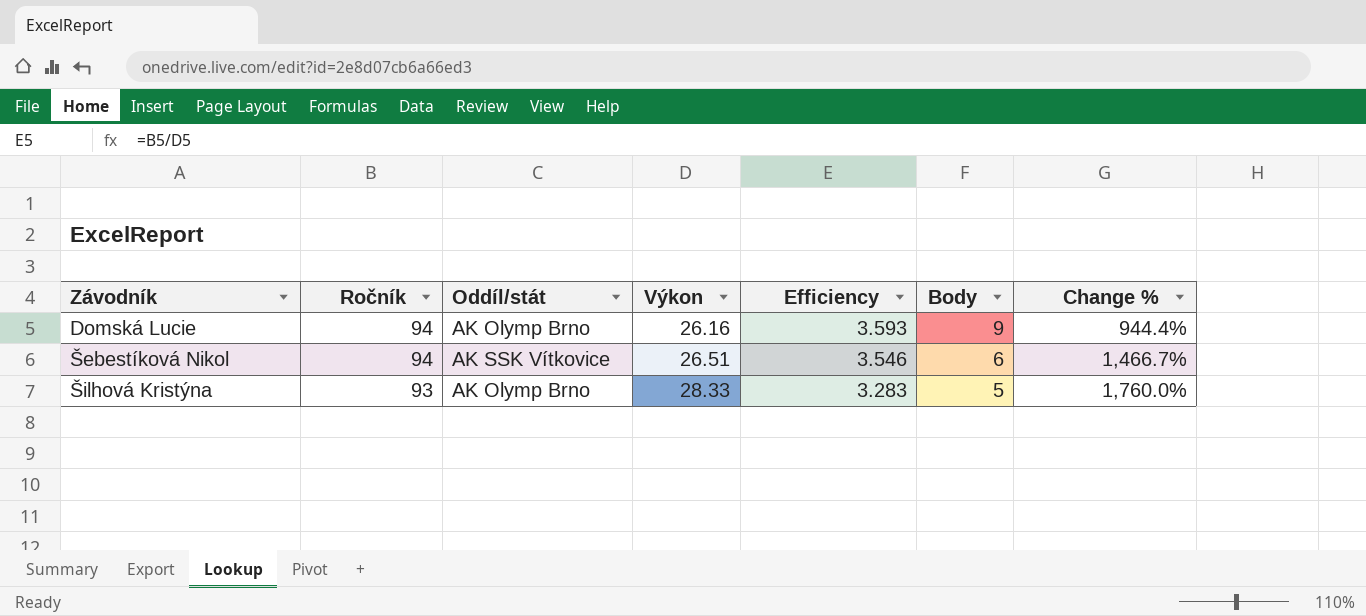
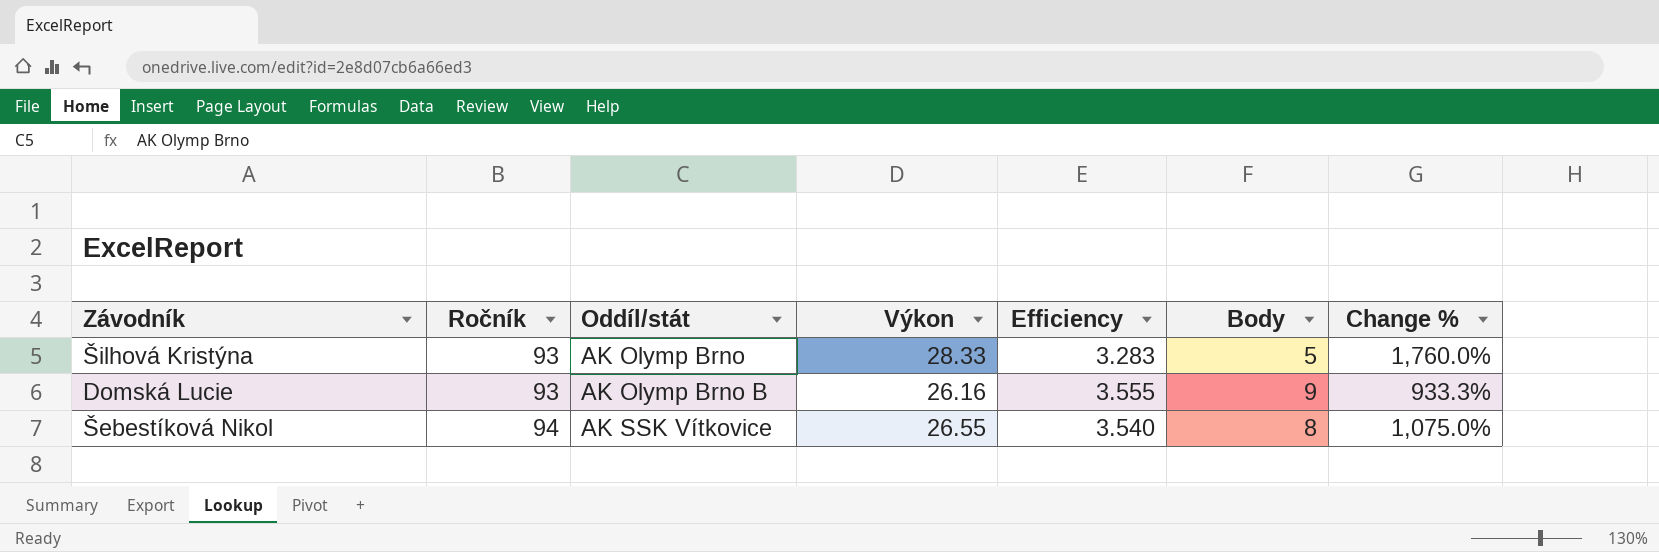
row order: Závodník ascending -> Ročník ascending
Domská Lucie | Ročník: 94 -> 93
Domská Lucie | Oddíl/stát: AK Olymp Brno -> AK Olymp Brno B
Domská Lucie | Efficiency: 3.593 -> 3.555
Domská Lucie | Change %: 944.4% -> 933.3%
Šebestíková Nikol | Výkon: 26.51 -> 26.55
Šebestíková Nikol | Efficiency: 3.546 -> 3.540
Šebestíková Nikol | Body: 6 -> 8
Šebestíková Nikol | Change %: 1,466.7% -> 1,075.0%

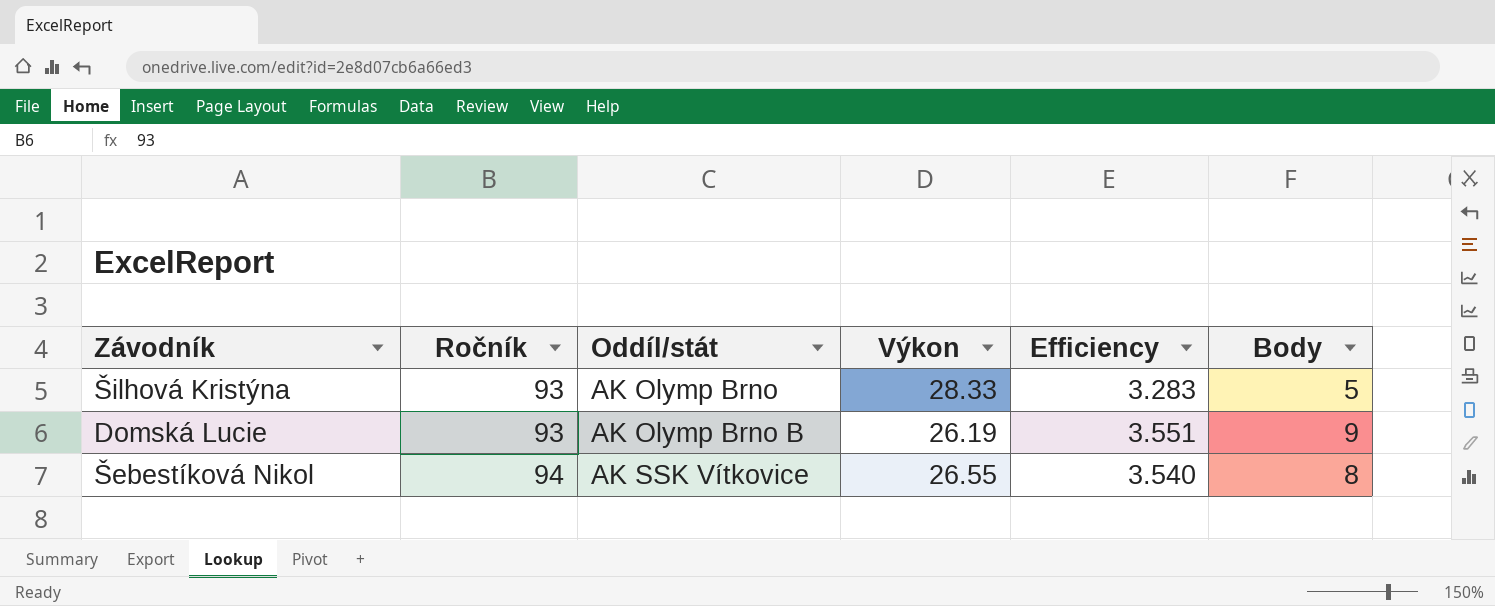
column Change % | formula: ([Ročník] - [Body]) / [Body] -> none
Domská Lucie | Výkon: 26.16 -> 26.19
Domská Lucie | Efficiency: 3.555 -> 3.551

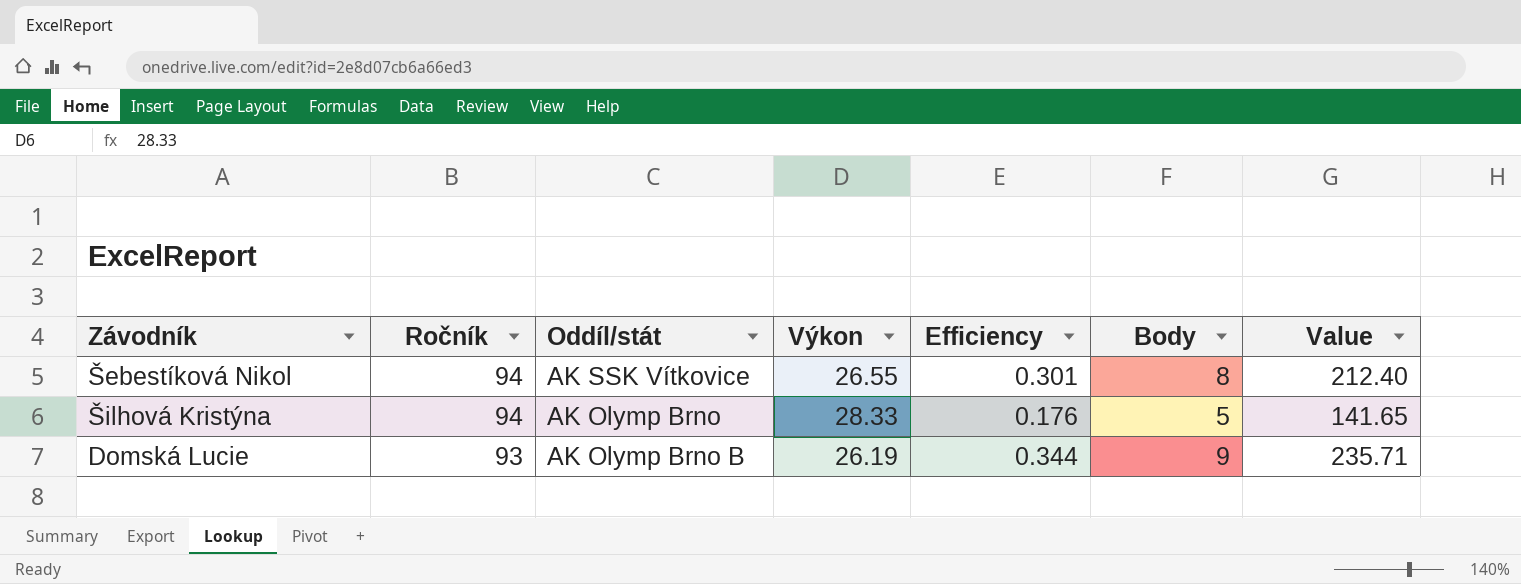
row order: Ročník ascending -> Ročník descending
column Efficiency | formula: [Ročník] / [Výkon] -> [Body] / [Výkon]
column Value | formula: none -> [Výkon] * [Body]
Šilhová Kristýna | Ročník: 93 -> 94

